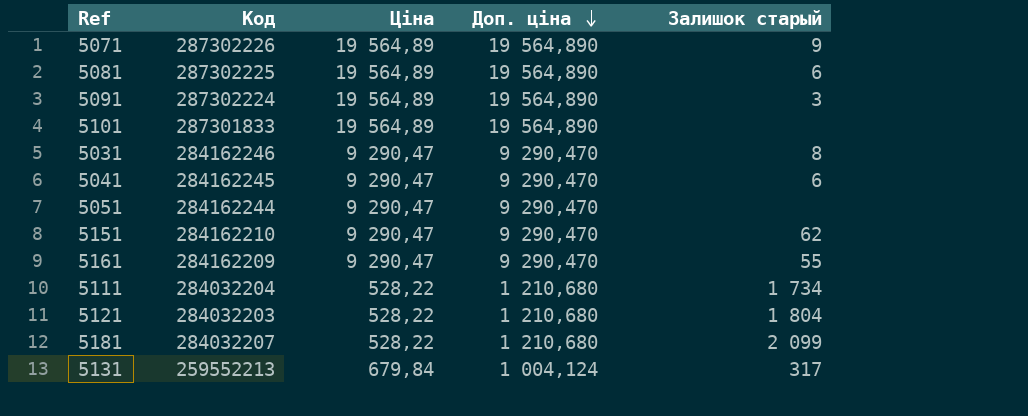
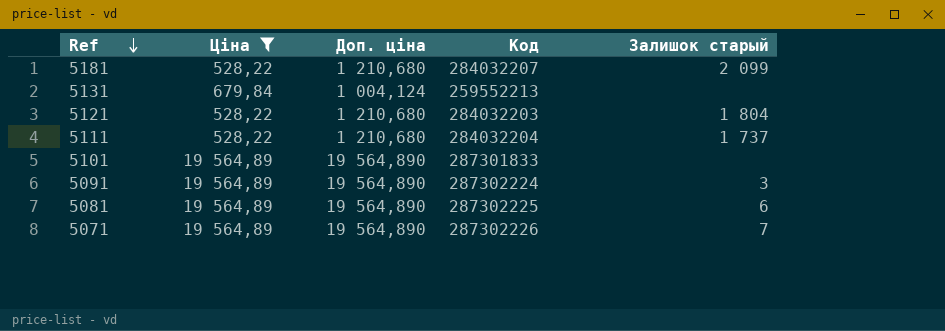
filter: none -> Ціна != 9 290,47
row order: Доп. ціна descending -> Ref descending
column Код | position: 2 -> 4
5131 | Залишок старый: 317 -> none
5111 | Залишок старый: 1 734 -> 1 737
5071 | Залишок старый: 9 -> 7

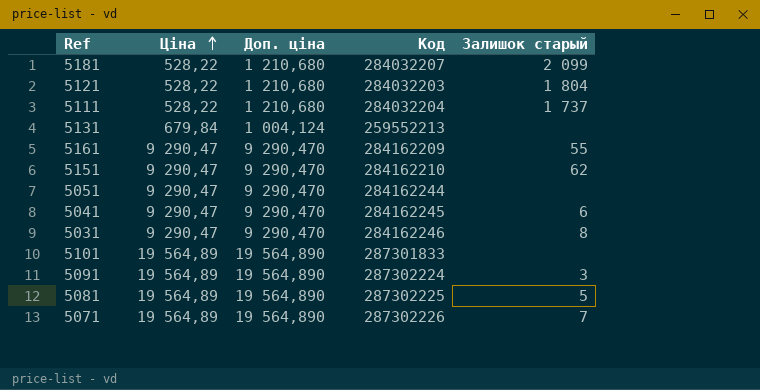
filter: Ціна != 9 290,47 -> none
row order: Ref descending -> Ціна ascending
5081 | Залишок старый: 6 -> 5

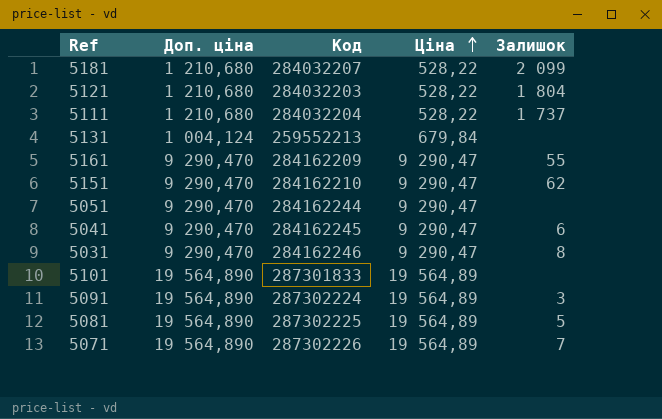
column Ціна | position: 2 -> 4
column name: Залишок старый -> Залишок

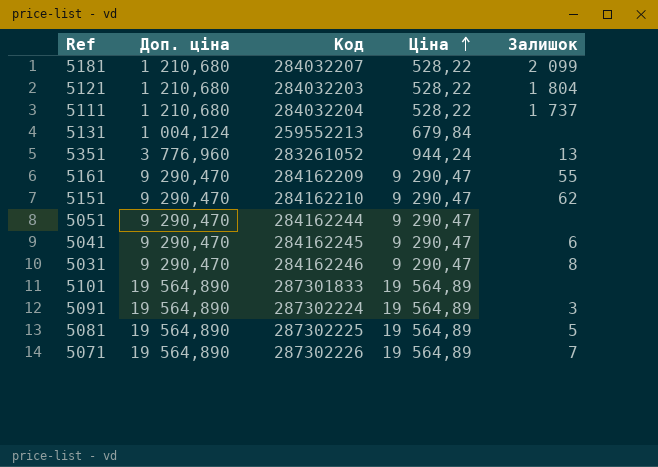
row 5351: none -> 3 776,960 | 283261052 | 944,24 | 13

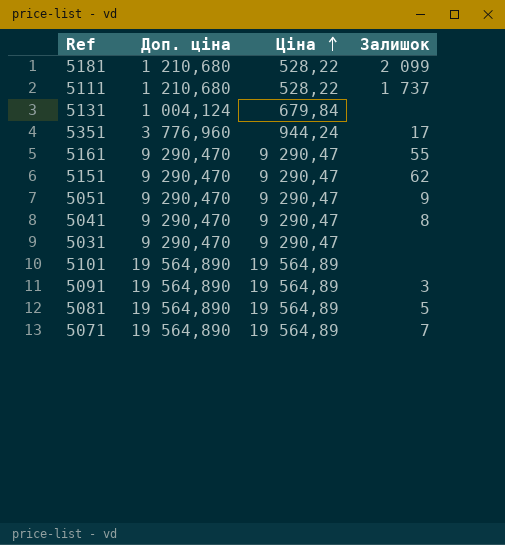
column Код | position: 3 -> none
row 5121: 1 210,680 | 284032203 | 528,22 | 1 804 -> none
5351 | Залишок: 13 -> 17
5051 | Залишок: none -> 9
5041 | Залишок: 6 -> 8
5031 | Залишок: 8 -> none

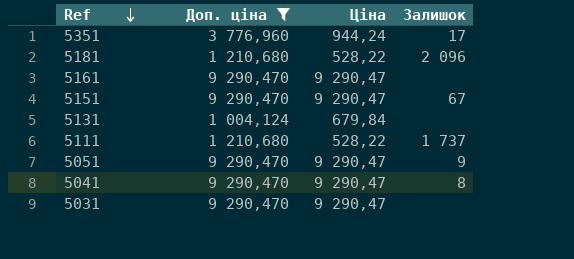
filter: none -> Доп. ціна != 19 564,890
row order: Ціна ascending -> Ref descending
5181 | Залишок: 2 099 -> 2 096
5161 | Залишок: 55 -> none
5151 | Залишок: 62 -> 67

